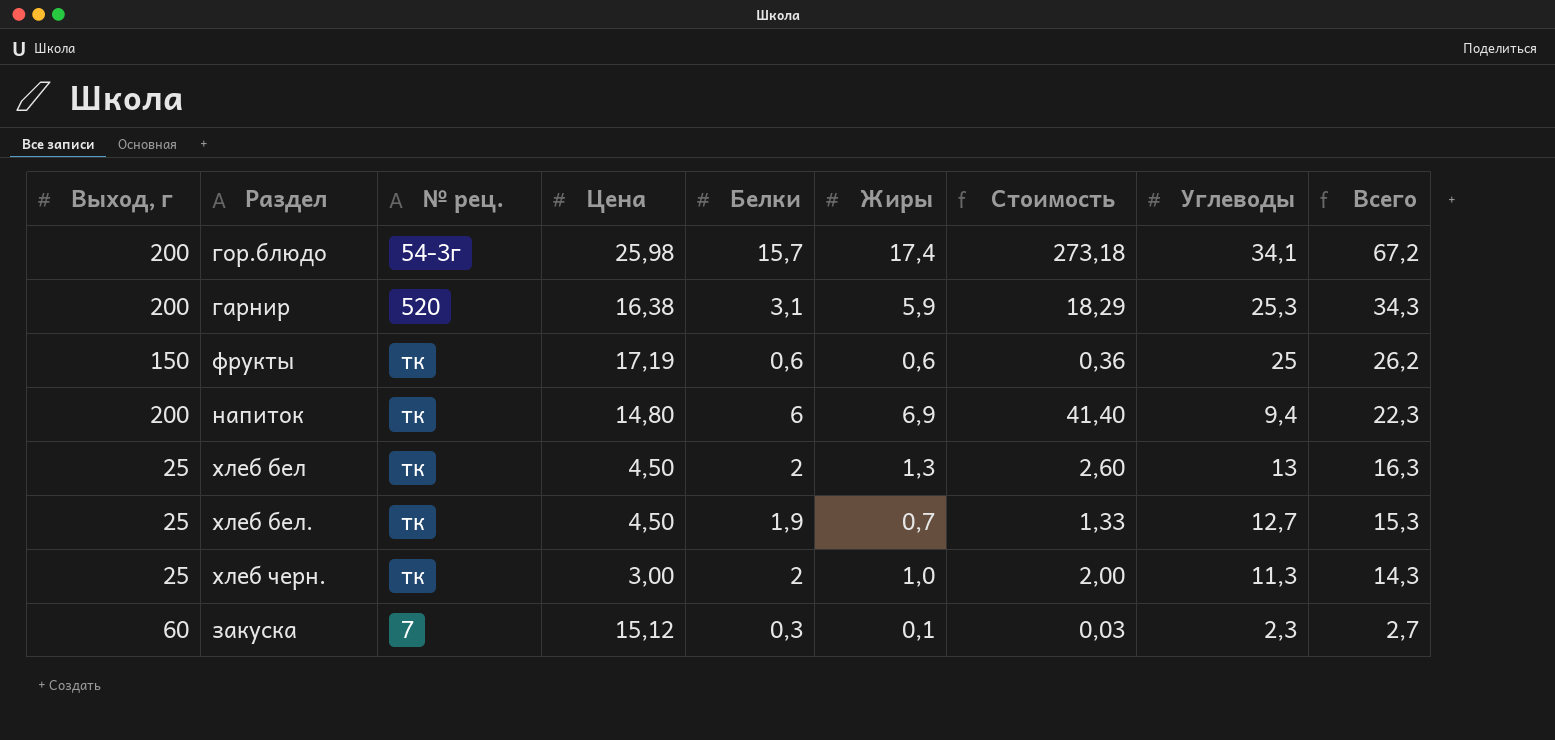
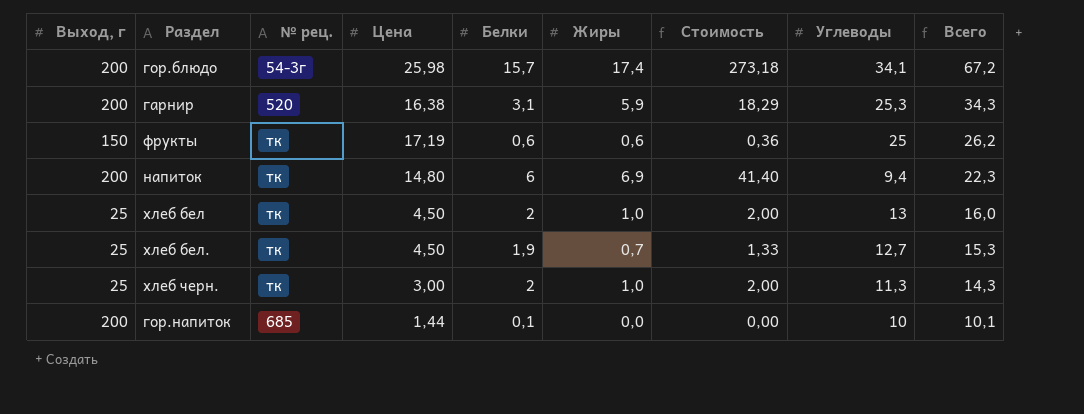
row закуска: 60 | 7 | 15,12 | 0,3 | 0,1 | 0,03 | 2,3 | 2,7 -> none
хлеб бел | Жиры: 1,3 -> 1,0
хлеб бел | Стоимость: 2,60 -> 2,00
хлеб бел | Всего: 16,3 -> 16,0
row гор.напиток: none -> 200 | 685 | 1,44 | 0,1 | 0,0 | 0,00 | 10 | 10,1

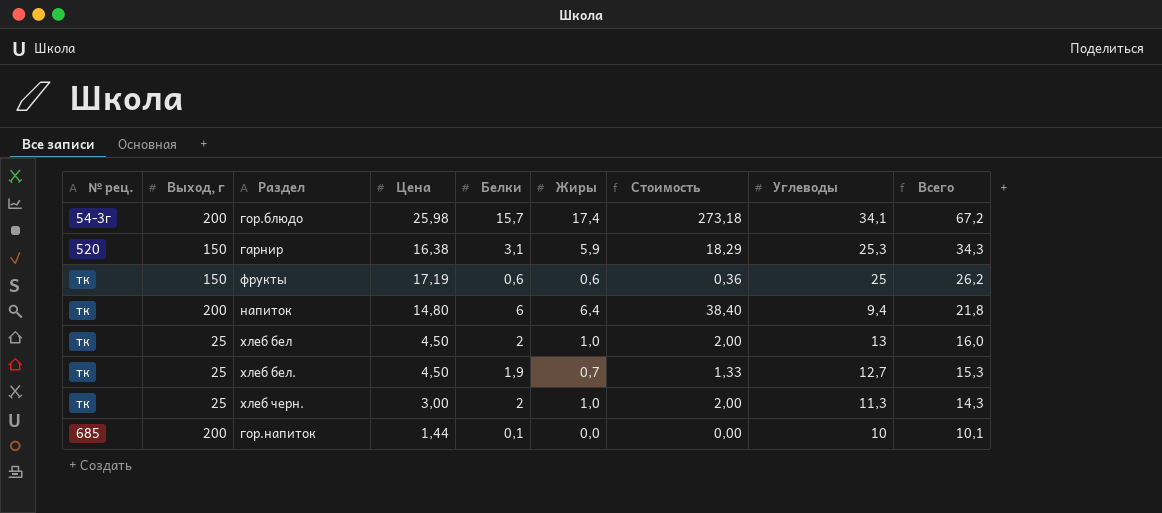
column № рец. | position: 3 -> 1
гарнир | Выход, г: 200 -> 150
напиток | Жиры: 6,9 -> 6,4
напиток | Стоимость: 41,40 -> 38,40
напиток | Всего: 22,3 -> 21,8

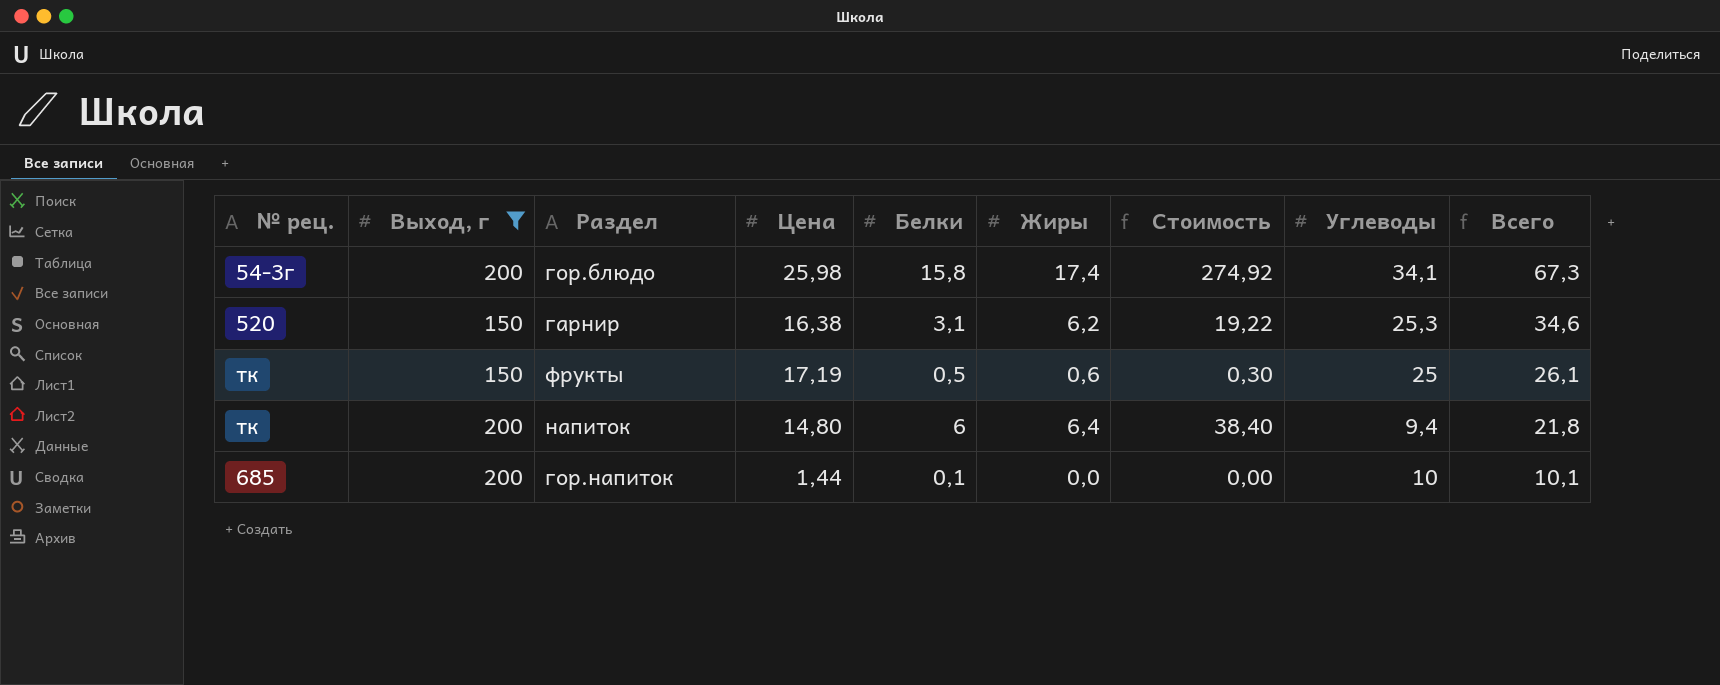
filter: none -> Выход, г != 25
гор.блюдо | Белки: 15,7 -> 15,8
гор.блюдо | Стоимость: 273,18 -> 274,92
гор.блюдо | Всего: 67,2 -> 67,3
гарнир | Жиры: 5,9 -> 6,2
гарнир | Стоимость: 18,29 -> 19,22
гарнир | Всего: 34,3 -> 34,6
фрукты | Белки: 0,6 -> 0,5
фрукты | Стоимость: 0,36 -> 0,30
фрукты | Всего: 26,2 -> 26,1

